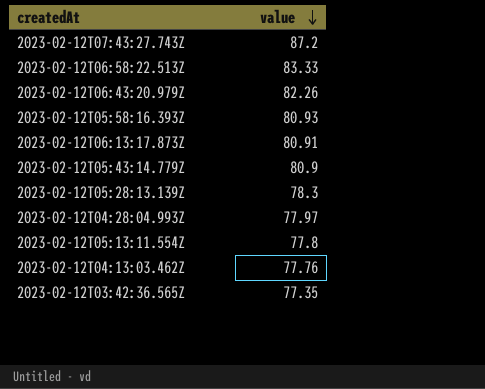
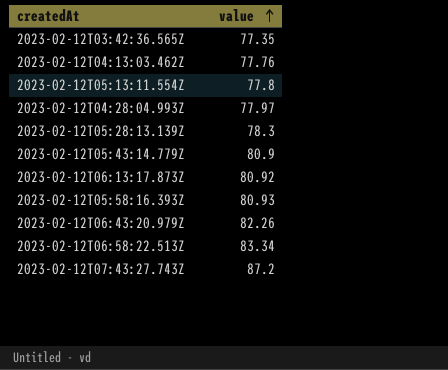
row order: value descending -> value ascending
2023-02-12T06:13:17.873Z | value: 80.91 -> 80.92
2023-02-12T06:58:22.513Z | value: 83.33 -> 83.34

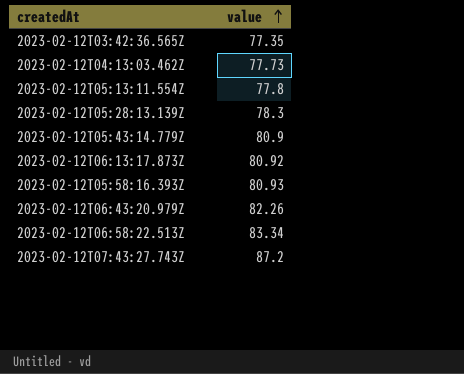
row 2023-02-12T04:28:04.993Z: 77.97 -> none
2023-02-12T04:13:03.462Z | value: 77.76 -> 77.73

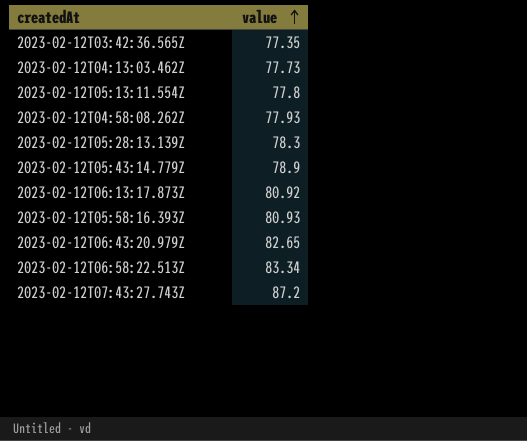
row 2023-02-12T04:58:08.262Z: none -> 77.93
2023-02-12T05:43:14.779Z | value: 80.9 -> 78.9
2023-02-12T06:43:20.979Z | value: 82.26 -> 82.65

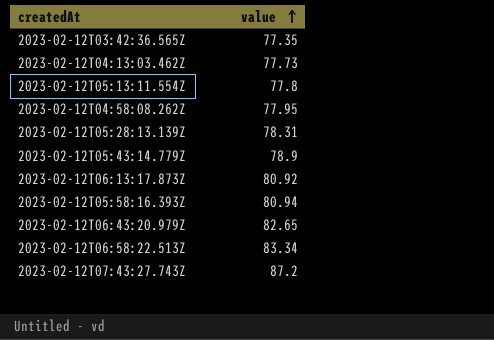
2023-02-12T04:58:08.262Z | value: 77.93 -> 77.95
2023-02-12T05:28:13.139Z | value: 78.3 -> 78.31
2023-02-12T05:58:16.393Z | value: 80.93 -> 80.94

